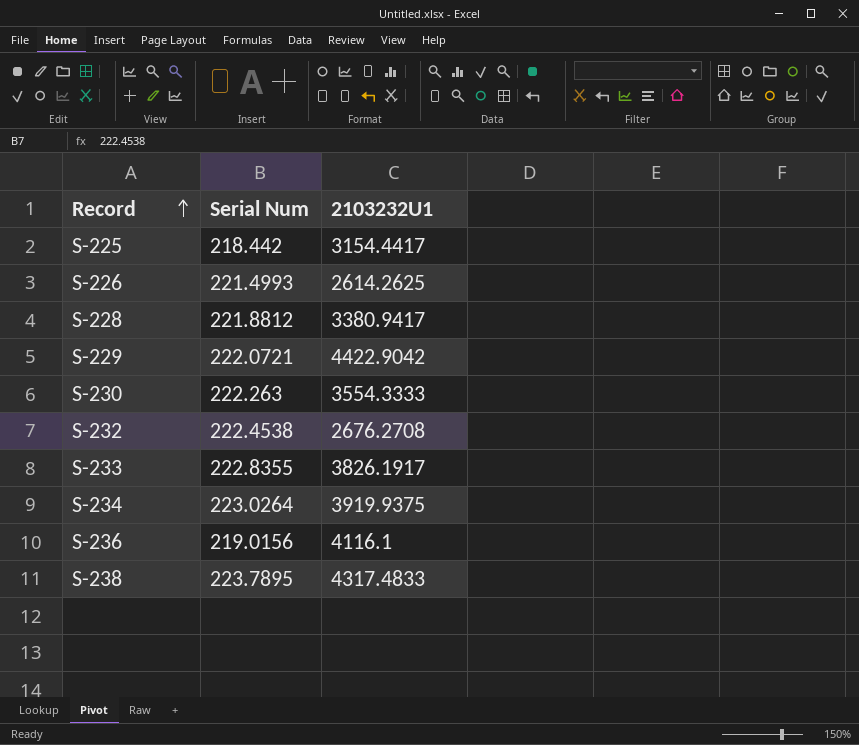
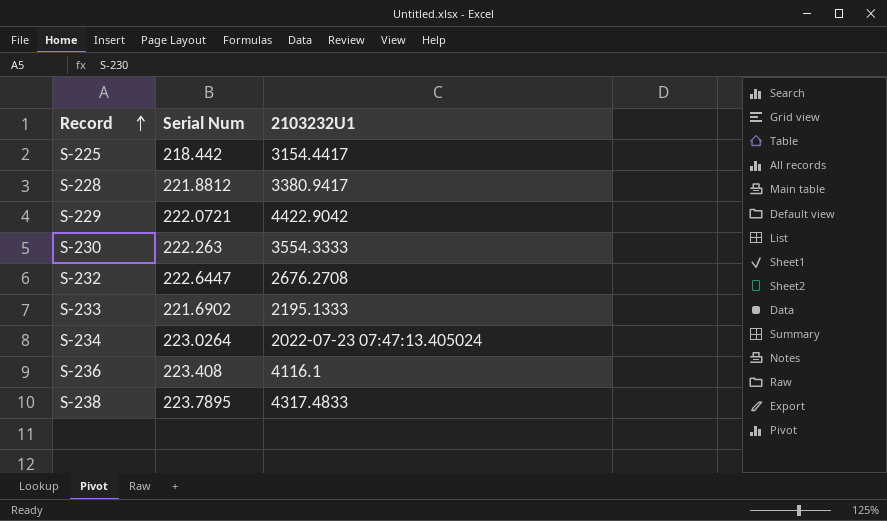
row S-226: 221.4993 | 2614.2625 -> none
S-232 | Serial Num: 222.4538 -> 222.6447
S-233 | Serial Num: 222.8355 -> 221.6902
S-233 | 2103232U1: 3826.1917 -> 2195.1333
S-234 | 2103232U1: 3919.9375 -> 2022-07-23 07:47:13.405024
S-236 | Serial Num: 219.0156 -> 223.408

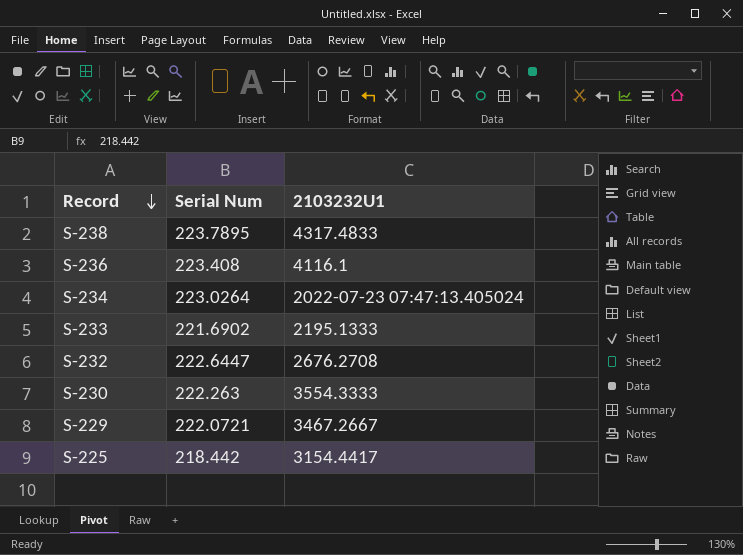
row order: Record ascending -> Record descending
row S-228: 221.8812 | 3380.9417 -> none
S-229 | 2103232U1: 4422.9042 -> 3467.2667

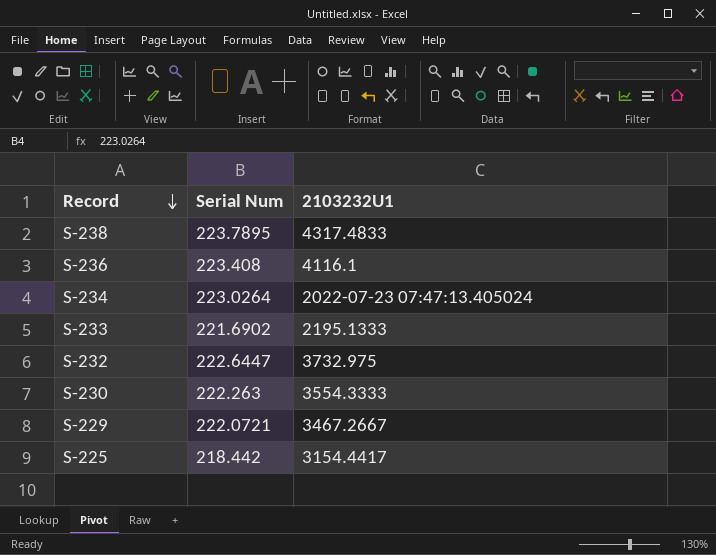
S-232 | 2103232U1: 2676.2708 -> 3732.975

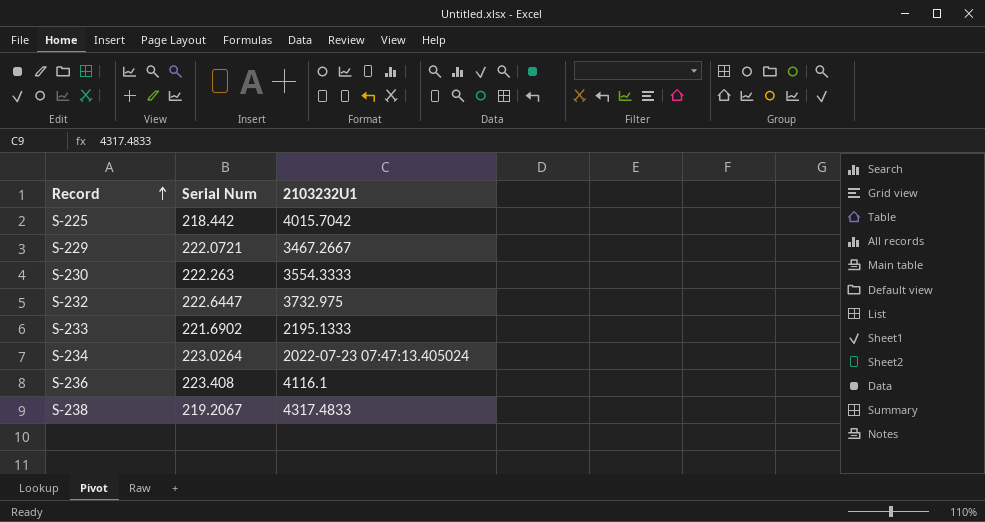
row order: Record descending -> Record ascending
S-225 | 2103232U1: 3154.4417 -> 4015.7042
S-238 | Serial Num: 223.7895 -> 219.2067

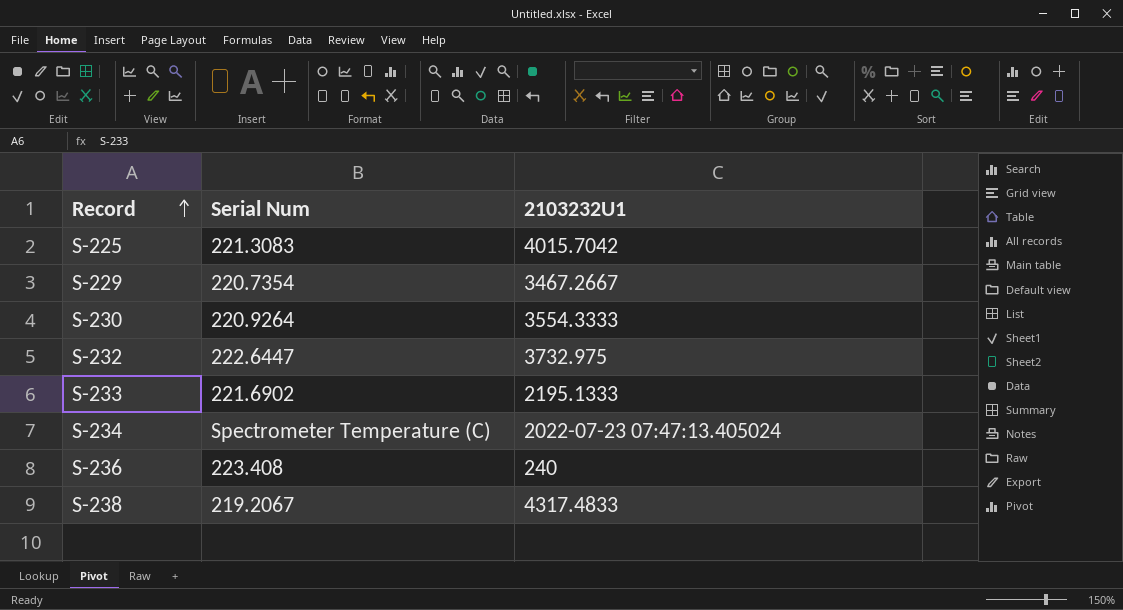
S-225 | Serial Num: 218.442 -> 221.3083
S-229 | Serial Num: 222.0721 -> 220.7354
S-230 | Serial Num: 222.263 -> 220.9264
S-234 | Serial Num: 223.0264 -> Spectrometer Temperature (C)
S-236 | 2103232U1: 4116.1 -> 240

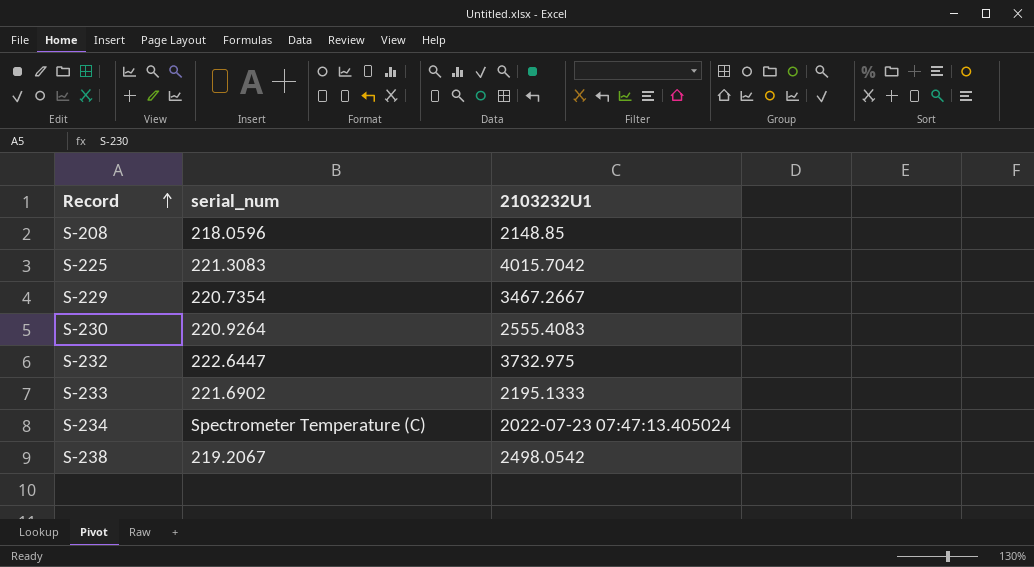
column name: Serial Num -> serial_num
row S-236: 223.408 | 240 -> none
row S-208: none -> 218.0596 | 2148.85
S-230 | 2103232U1: 3554.3333 -> 2555.4083
S-238 | 2103232U1: 4317.4833 -> 2498.0542

